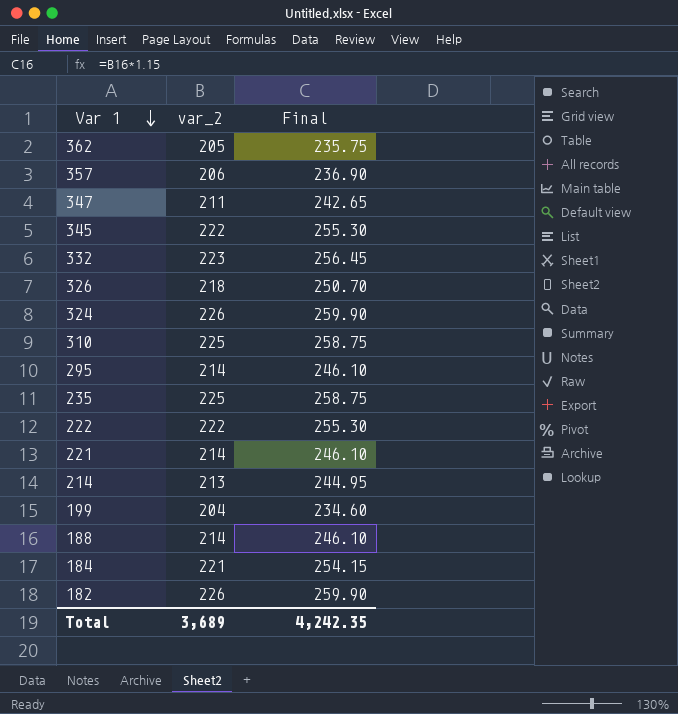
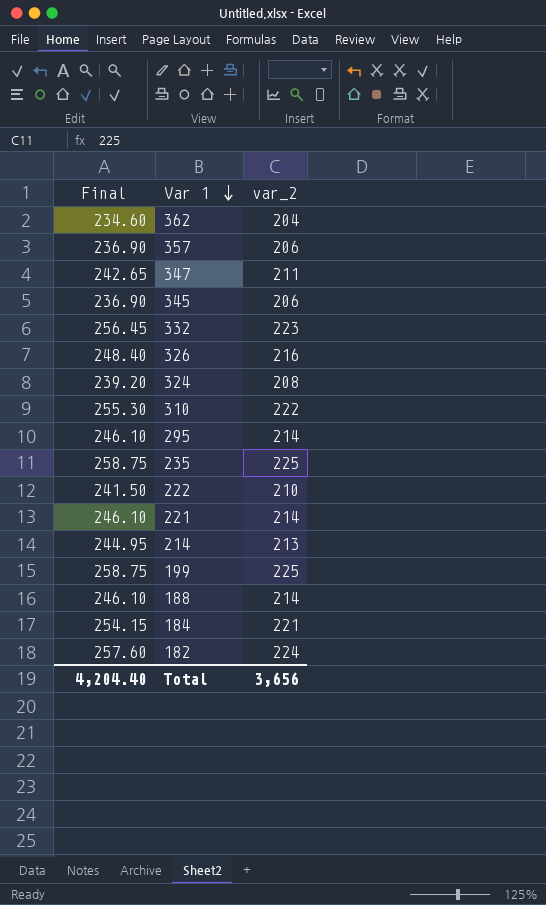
column Final | position: 3 -> 1
362 | Final: 235.75 -> 234.60
362 | var_2: 205 -> 204
345 | Final: 255.30 -> 236.90
345 | var_2: 222 -> 206
326 | Final: 250.70 -> 248.40
326 | var_2: 218 -> 216
324 | Final: 259.90 -> 239.20
324 | var_2: 226 -> 208
310 | Final: 258.75 -> 255.30
310 | var_2: 225 -> 222
222 | Final: 255.30 -> 241.50
222 | var_2: 222 -> 210
199 | Final: 234.60 -> 258.75
199 | var_2: 204 -> 225
182 | Final: 259.90 -> 257.60
182 | var_2: 226 -> 224
Total | Final: 4,242.35 -> 4,204.40
Total | var_2: 3,689 -> 3,656

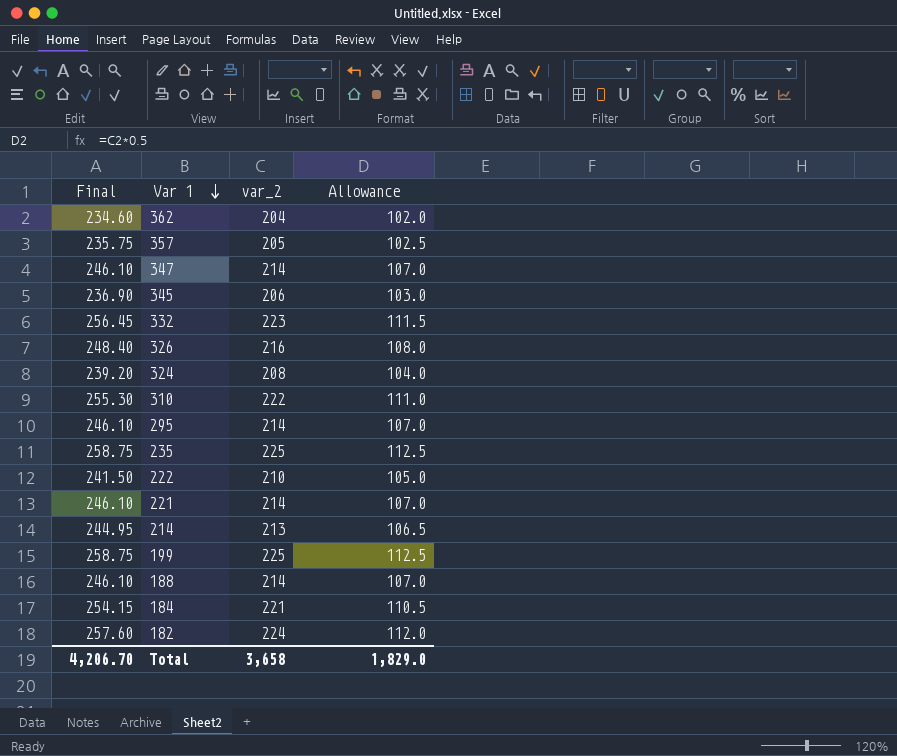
column Allowance | formula: none -> [var_2] * 0.5
357 | Final: 236.90 -> 235.75
357 | var_2: 206 -> 205
347 | Final: 242.65 -> 246.10
347 | var_2: 211 -> 214
Total | Final: 4,204.40 -> 4,206.70
Total | var_2: 3,656 -> 3,658

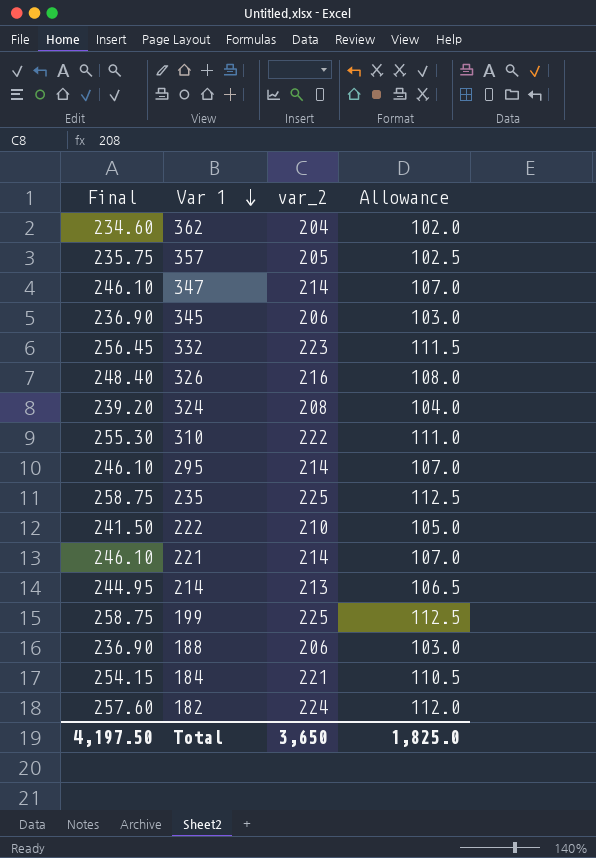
188 | Final: 246.10 -> 236.90
188 | var_2: 214 -> 206
188 | Allowance: 107.0 -> 103.0
Total | Final: 4,206.70 -> 4,197.50
Total | var_2: 3,658 -> 3,650
Total | Allowance: 1,829.0 -> 1,825.0

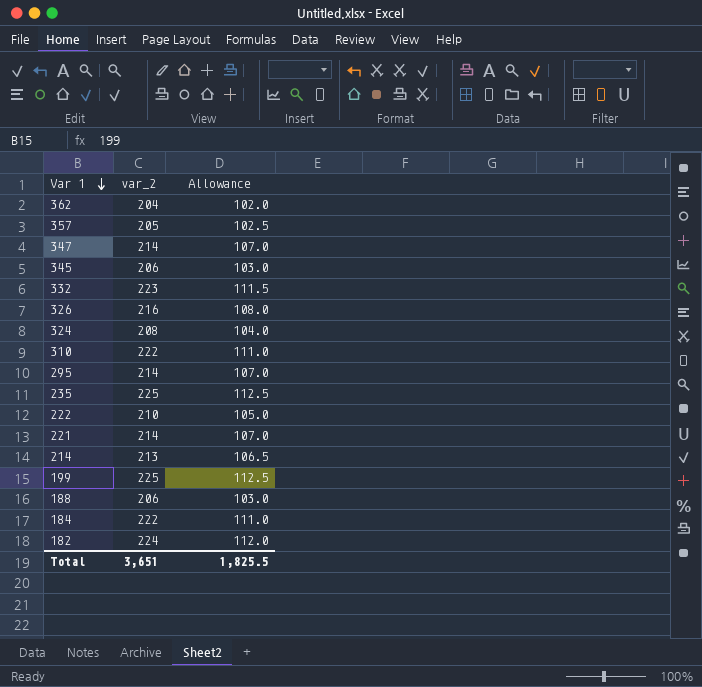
column Final | formula: [var_2] * 1.15 -> none
184 | var_2: 221 -> 222
184 | Allowance: 110.5 -> 111.0
Total | var_2: 3,650 -> 3,651
Total | Allowance: 1,825.0 -> 1,825.5

